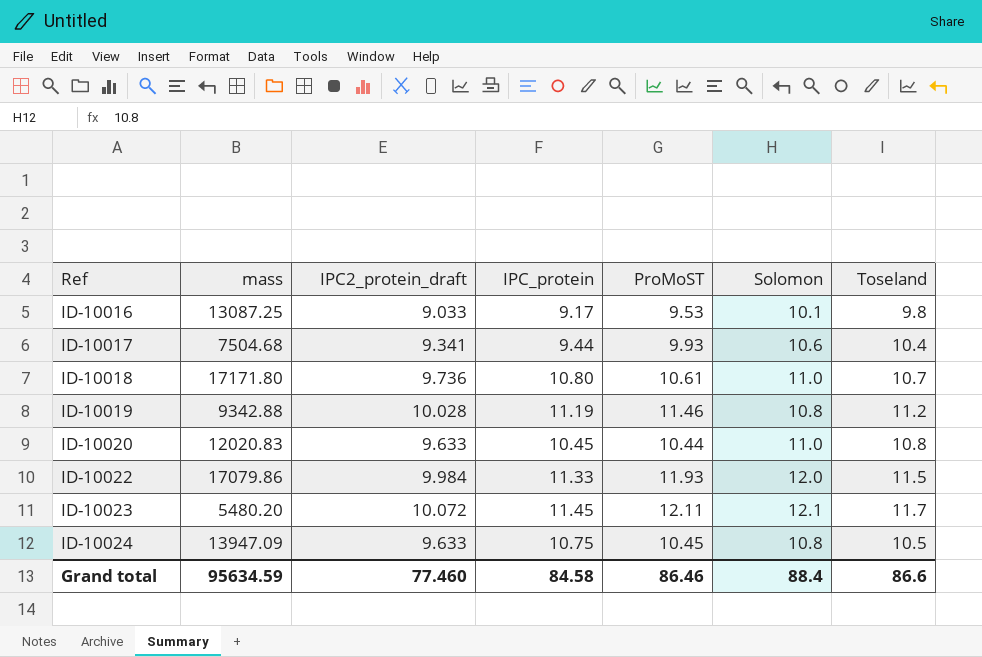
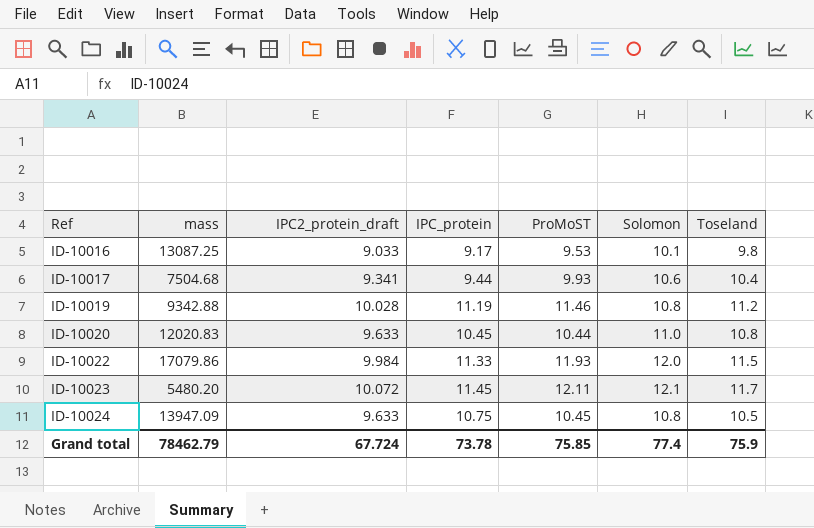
row ID-10018: 17171.80 | 9.736 | 10.80 | 10.61 | 11.0 | 10.7 -> none
Grand total | mass: 95634.59 -> 78462.79
Grand total | IPC2_protein_draft: 77.460 -> 67.724
Grand total | IPC_protein: 84.58 -> 73.78
Grand total | ProMoST: 86.46 -> 75.85
Grand total | Solomon: 88.4 -> 77.4
Grand total | Toseland: 86.6 -> 75.9

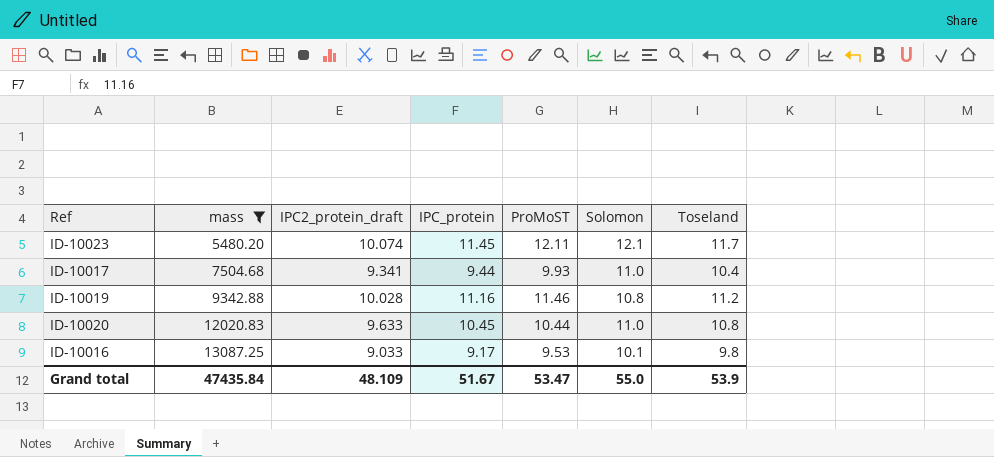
filter: none -> mass <= 13087.25
row order: Ref ascending -> mass ascending
ID-10023 | IPC2_protein_draft: 10.072 -> 10.074
ID-10017 | Solomon: 10.6 -> 11.0
ID-10019 | IPC_protein: 11.19 -> 11.16
Grand total | mass: 78462.79 -> 47435.84
Grand total | IPC2_protein_draft: 67.724 -> 48.109
Grand total | IPC_protein: 73.78 -> 51.67
Grand total | ProMoST: 75.85 -> 53.47
Grand total | Solomon: 77.4 -> 55.0
Grand total | Toseland: 75.9 -> 53.9

